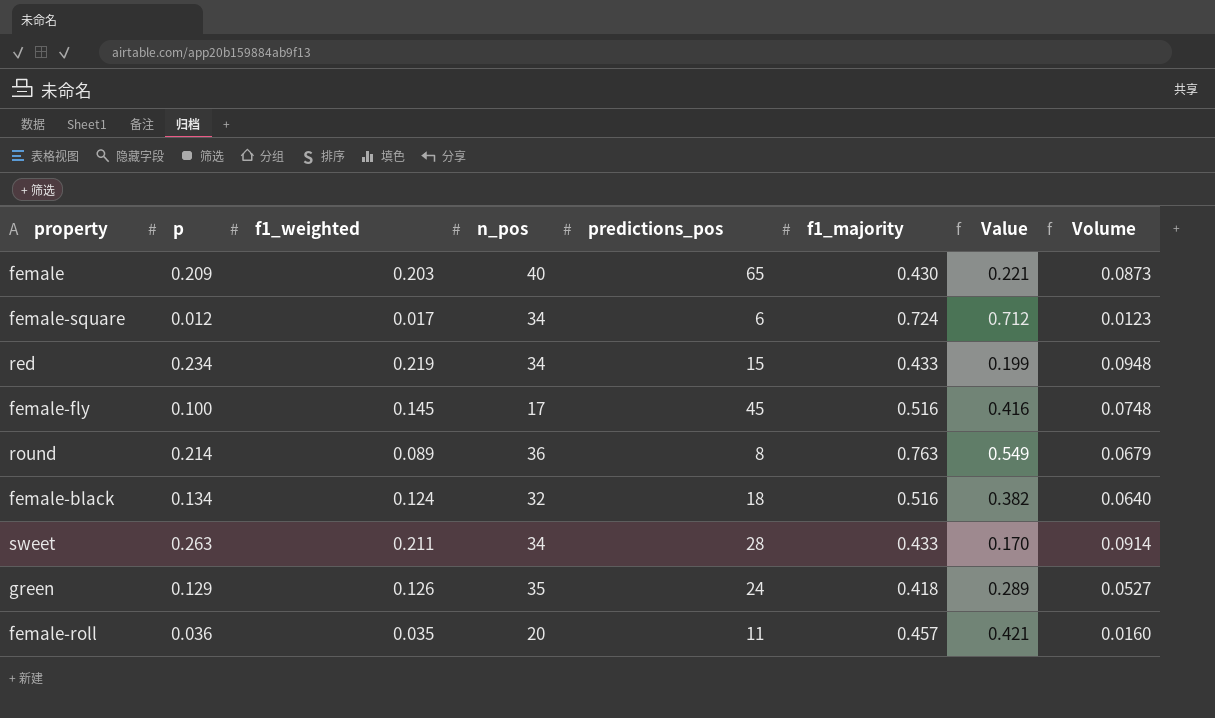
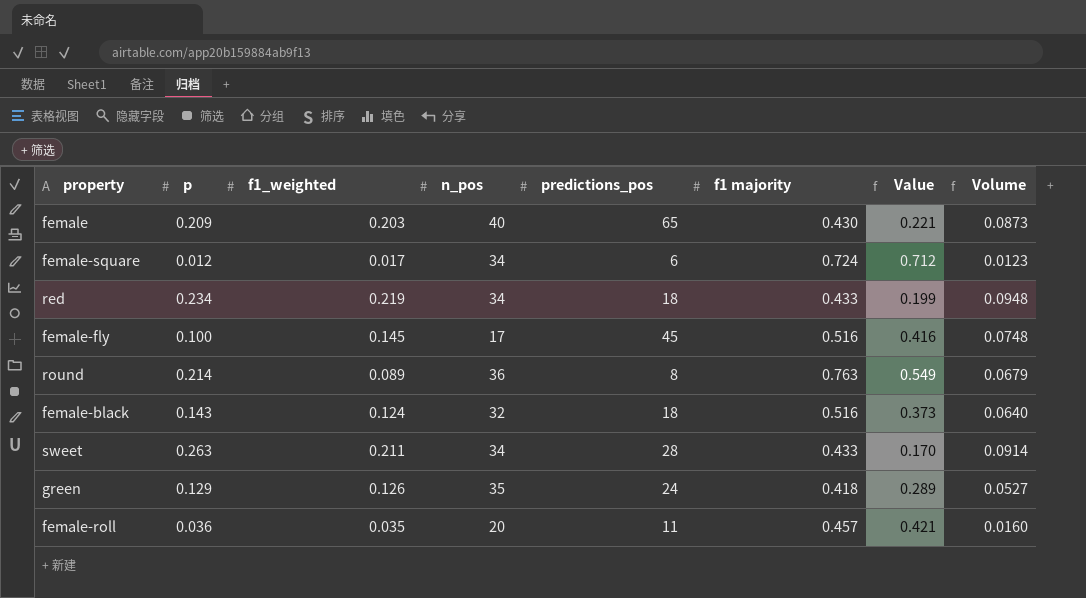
column name: f1_majority -> f1 majority
red | predictions_pos: 15 -> 18
female-black | p: 0.134 -> 0.143
female-black | Value: 0.382 -> 0.373

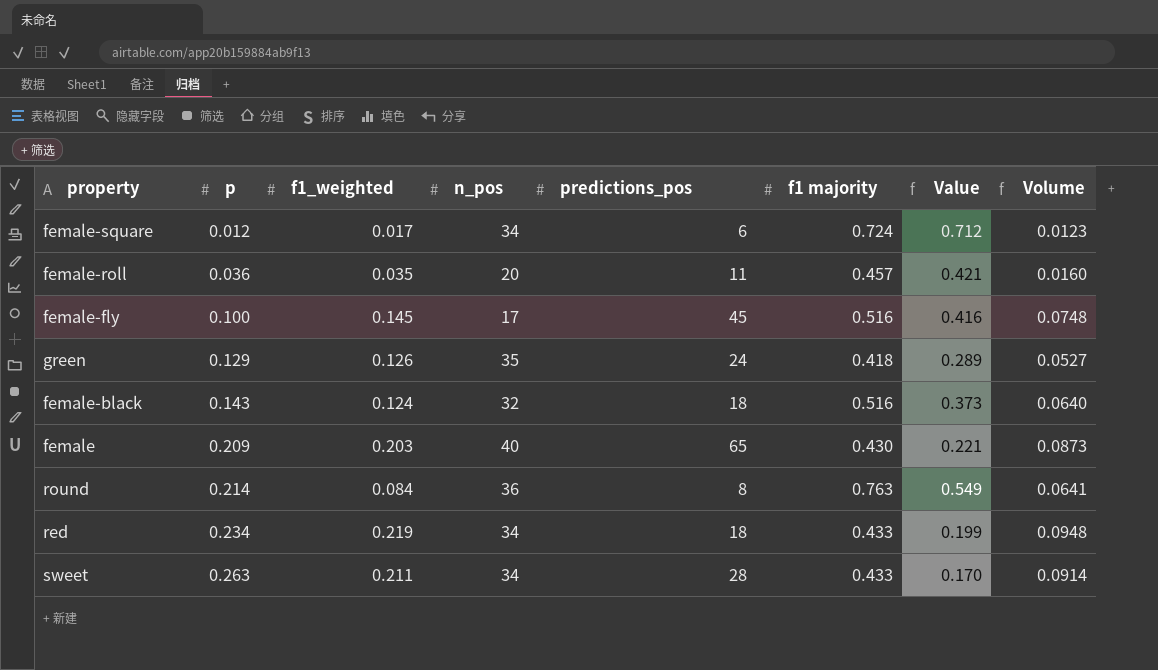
row order: none -> p ascending
round | f1_weighted: 0.089 -> 0.084
round | Volume: 0.0679 -> 0.0641

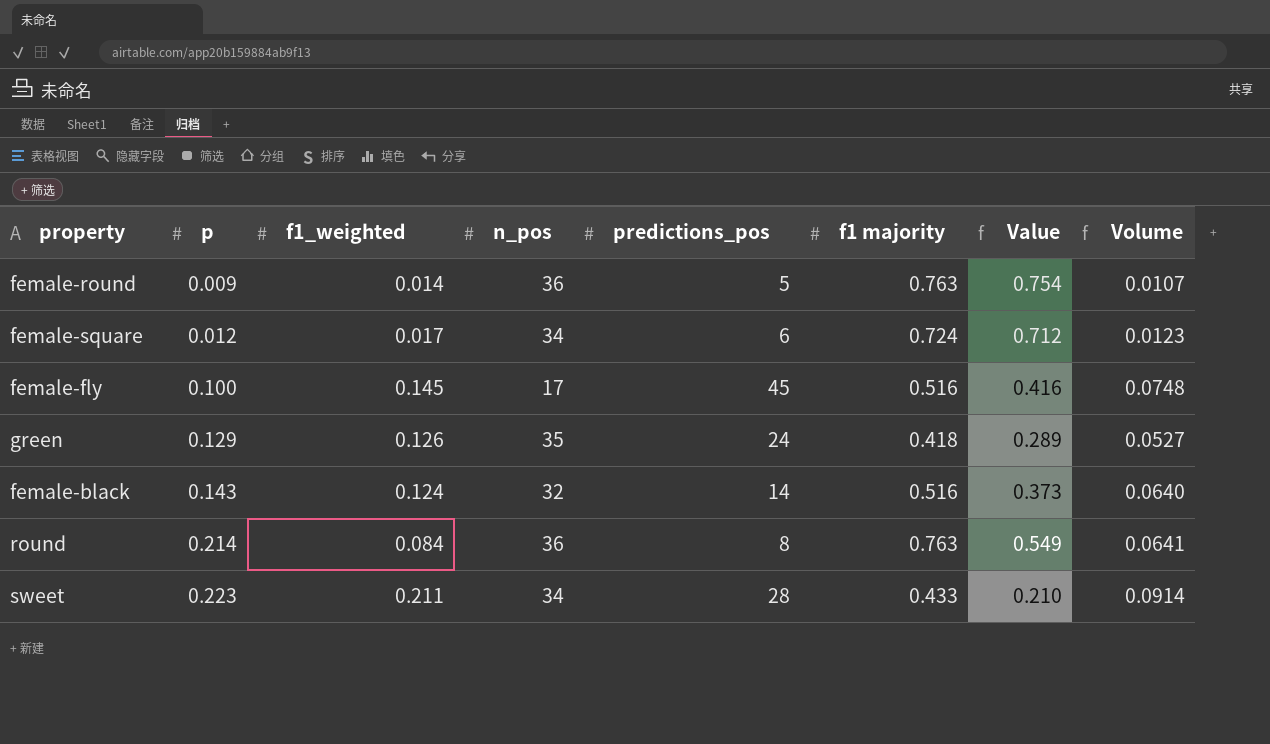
row female-roll: 0.036 | 0.035 | 20 | 11 | 0.457 | 0.421 | 0.0160 -> none
row female: 0.209 | 0.203 | 40 | 65 | 0.430 | 0.221 | 0.0873 -> none
row red: 0.234 | 0.219 | 34 | 18 | 0.433 | 0.199 | 0.0948 -> none
row female-round: none -> 0.009 | 0.014 | 36 | 5 | 0.763 | 0.754 | 0.0107
female-black | predictions_pos: 18 -> 14
sweet | p: 0.263 -> 0.223
sweet | Value: 0.170 -> 0.210

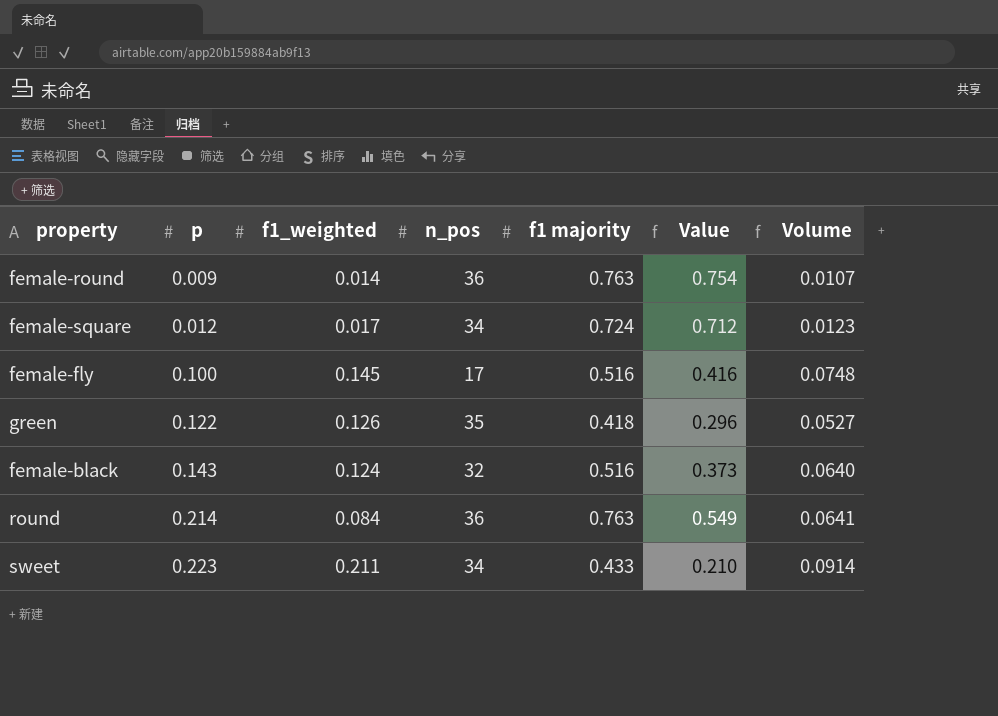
column predictions_pos | position: 5 -> none
green | p: 0.129 -> 0.122
green | Value: 0.289 -> 0.296

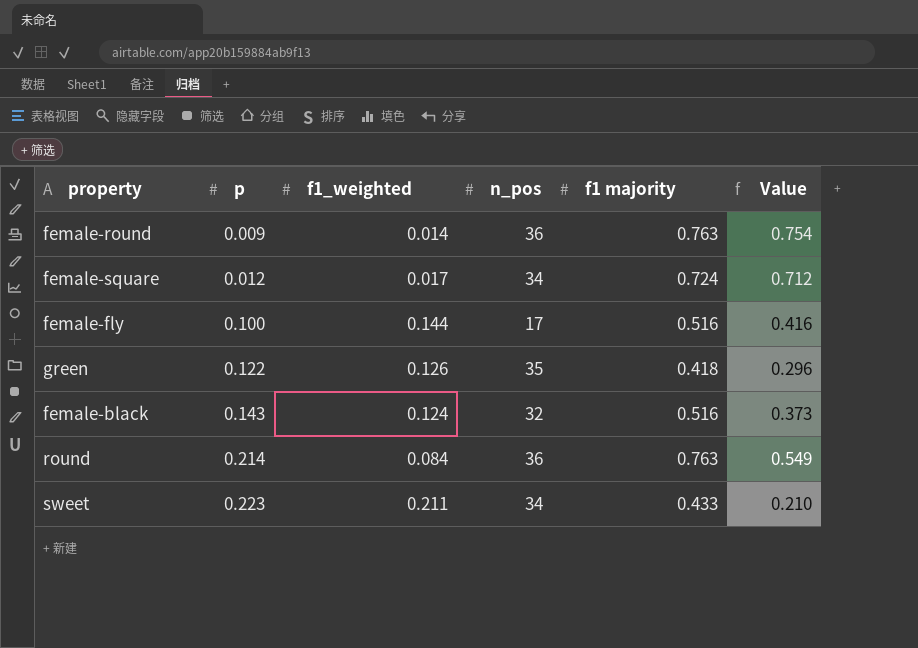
column Volume | formula: [f1_weighted] * [f1 majority] -> none
female-fly | f1_weighted: 0.145 -> 0.144

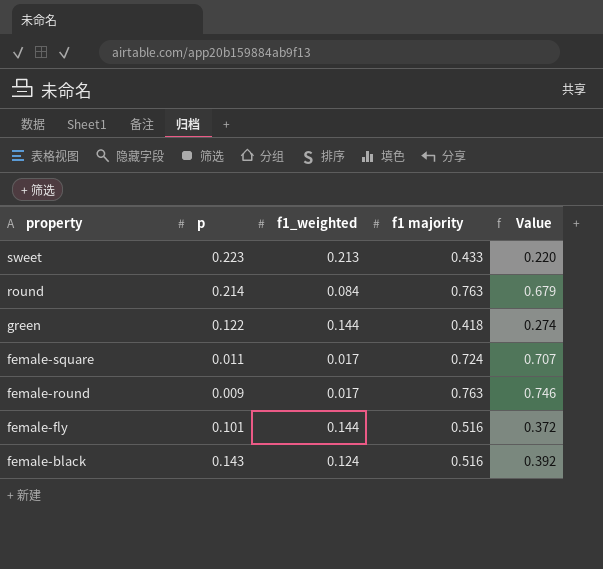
row order: p ascending -> property descending
column n_pos | position: 4 -> none
column Value | formula: [f1 majority] - [p] -> [f1 majority] - [f1_weighted]
sweet | f1_weighted: 0.211 -> 0.213
green | f1_weighted: 0.126 -> 0.144
female-square | p: 0.012 -> 0.011
female-round | f1_weighted: 0.014 -> 0.017
female-fly | p: 0.100 -> 0.101

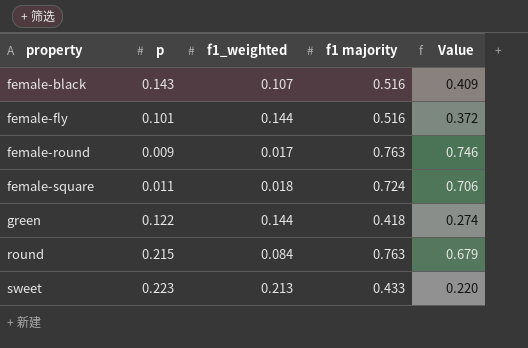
row order: property descending -> property ascending
female-black | f1_weighted: 0.124 -> 0.107
female-black | Value: 0.392 -> 0.409
female-square | f1_weighted: 0.017 -> 0.018
female-square | Value: 0.707 -> 0.706
round | p: 0.214 -> 0.215

